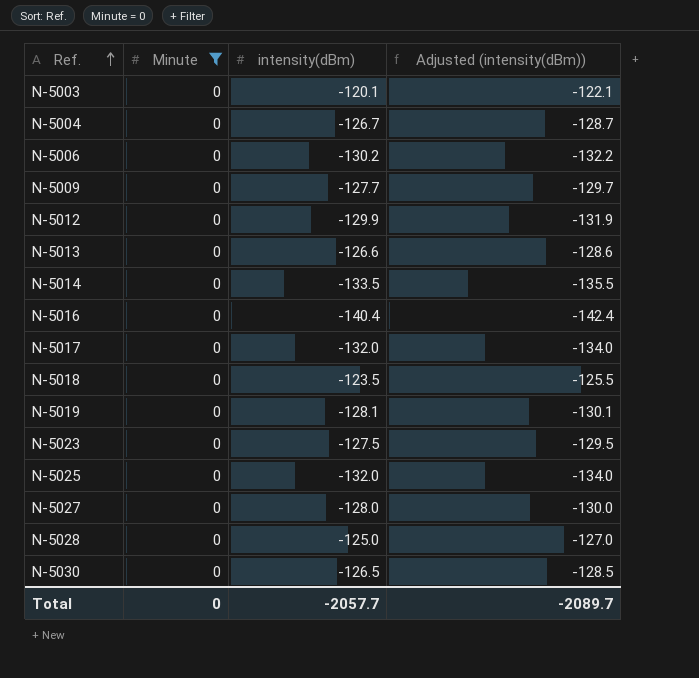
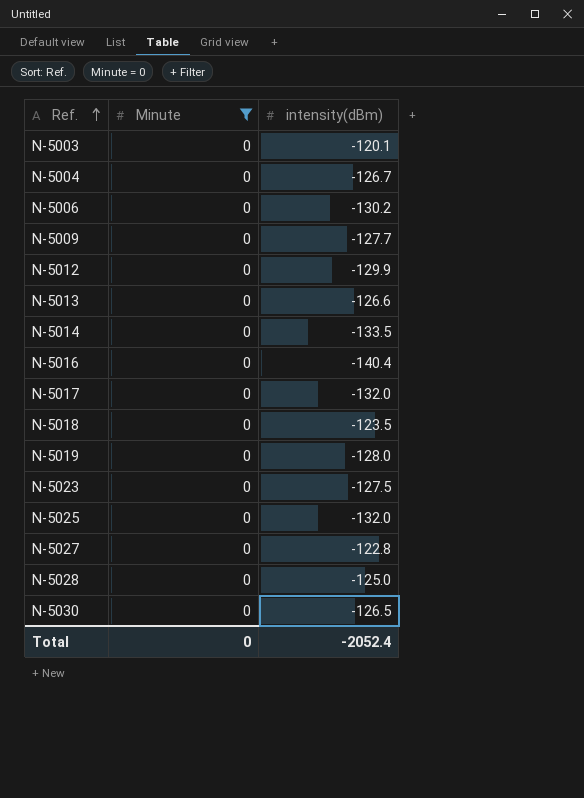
column Adjusted (intensity(dBm)) | formula: [intensity(dBm)] - 2 -> none
N-5019 | intensity(dBm): -128.1 -> -128.0
N-5027 | intensity(dBm): -128.0 -> -122.8
Total | intensity(dBm): -2057.7 -> -2052.4

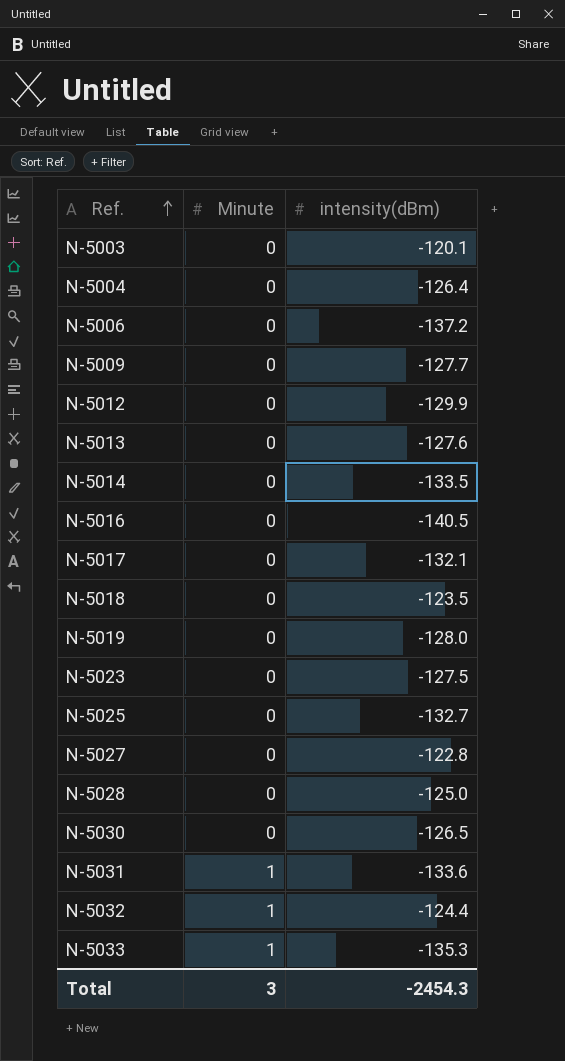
filter: Minute = 0 -> none
N-5004 | intensity(dBm): -126.7 -> -126.4
N-5006 | intensity(dBm): -130.2 -> -137.2
N-5013 | intensity(dBm): -126.6 -> -127.6
N-5016 | intensity(dBm): -140.4 -> -140.5
N-5017 | intensity(dBm): -132.0 -> -132.1
N-5025 | intensity(dBm): -132.0 -> -132.7
Total | Minute: 0 -> 3
Total | intensity(dBm): -2052.4 -> -2454.3

